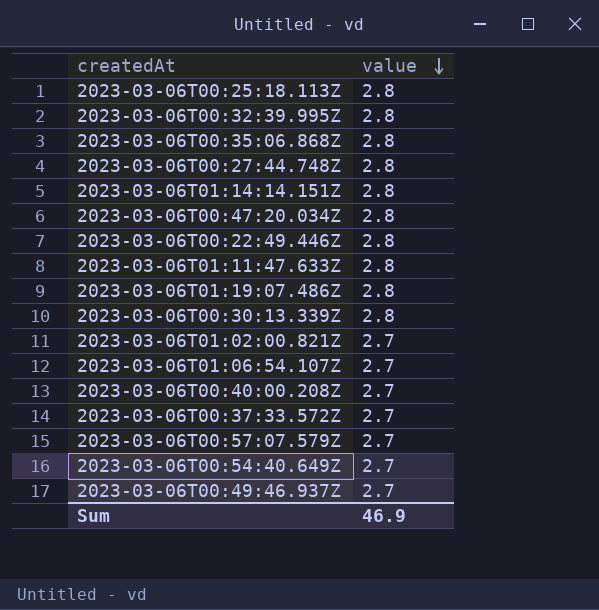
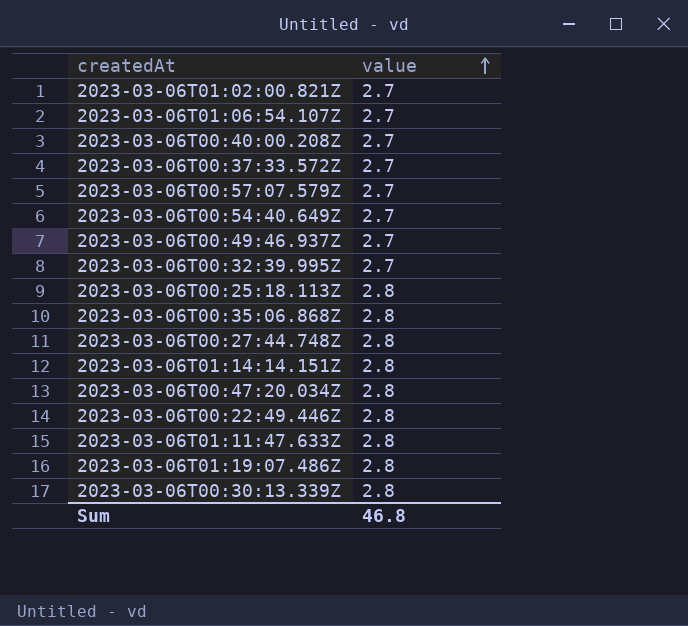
row order: value descending -> value ascending
2023-03-06T00:32:39.995Z | value: 2.8 -> 2.7
Sum | value: 46.9 -> 46.8

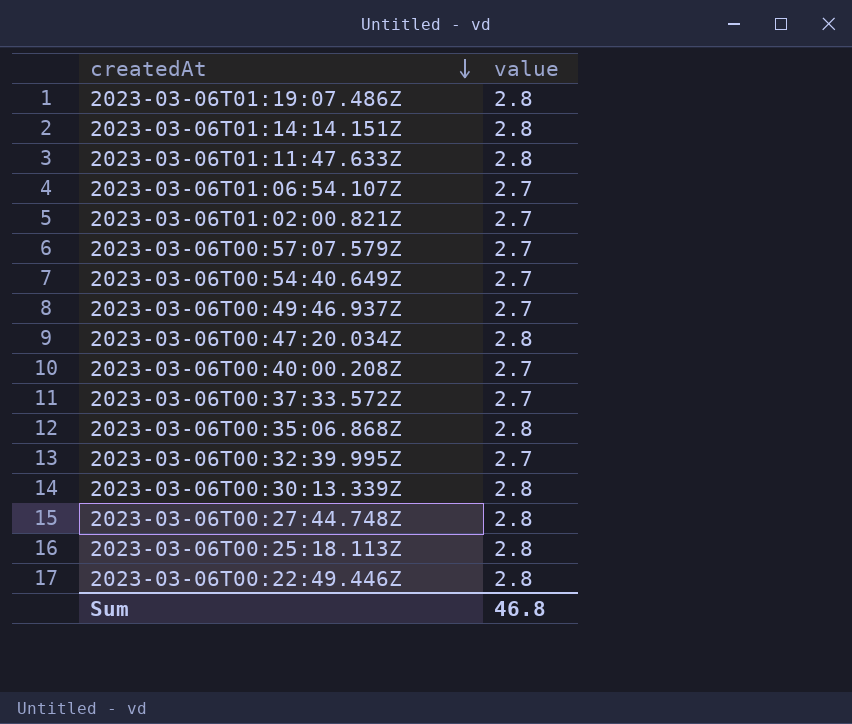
row order: value ascending -> createdAt descending

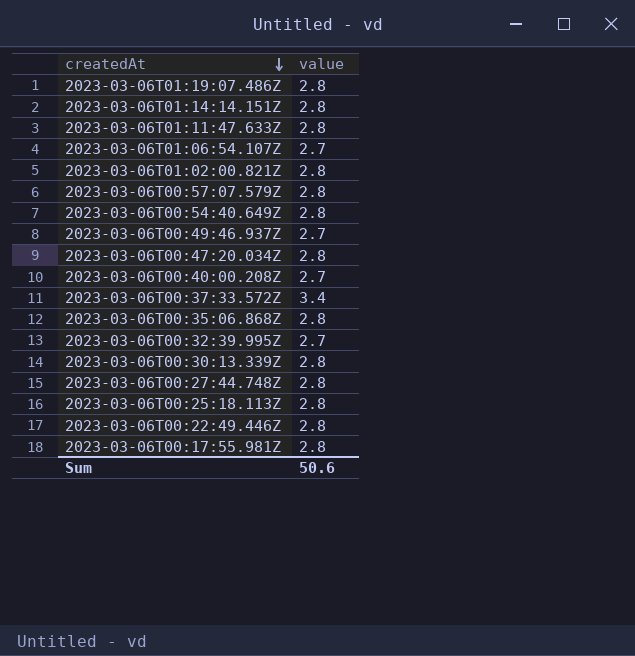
2023-03-06T01:02:00.821Z | value: 2.7 -> 2.8
2023-03-06T00:57:07.579Z | value: 2.7 -> 2.8
2023-03-06T00:54:40.649Z | value: 2.7 -> 2.8
2023-03-06T00:37:33.572Z | value: 2.7 -> 3.4
row 2023-03-06T00:17:55.981Z: none -> 2.8
Sum | value: 46.8 -> 50.6

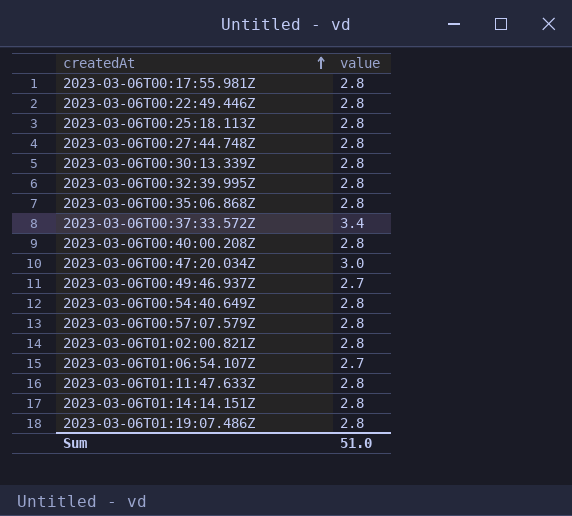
row order: createdAt descending -> createdAt ascending
2023-03-06T00:32:39.995Z | value: 2.7 -> 2.8
2023-03-06T00:40:00.208Z | value: 2.7 -> 2.8
2023-03-06T00:47:20.034Z | value: 2.8 -> 3.0
Sum | value: 50.6 -> 51.0

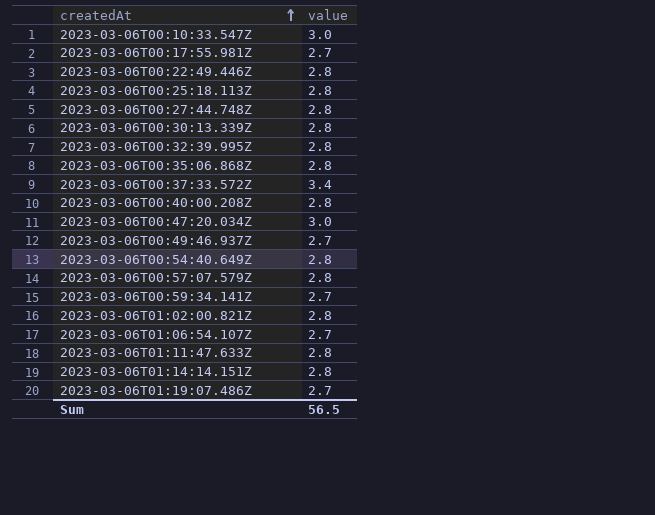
row 2023-03-06T00:10:33.547Z: none -> 3.0
2023-03-06T00:17:55.981Z | value: 2.8 -> 2.7
row 2023-03-06T00:59:34.141Z: none -> 2.7
2023-03-06T01:19:07.486Z | value: 2.8 -> 2.7
Sum | value: 51.0 -> 56.5

